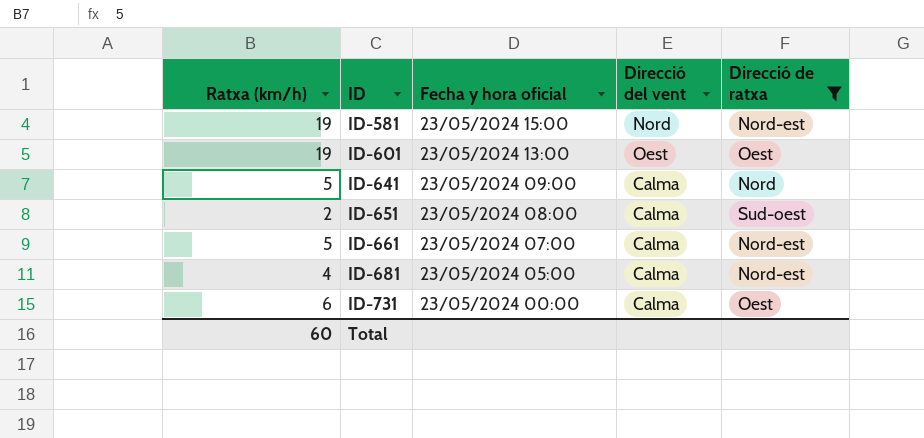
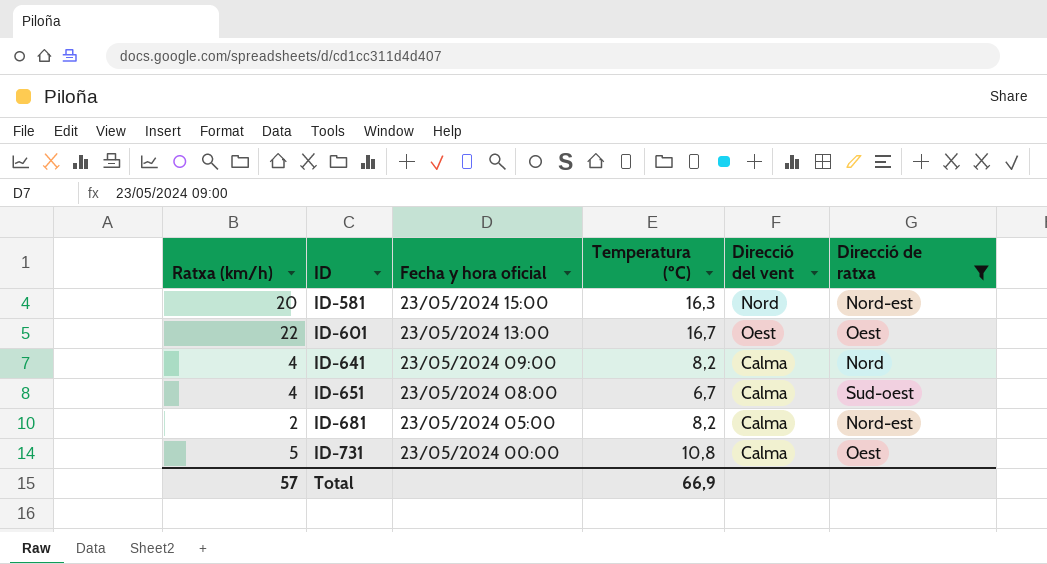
column Temperatura (ºC) | position: none -> 4
row ID-661: 5 | 23/05/2024 07:00 | Calma | Nord-est -> none
ID-581 | Ratxa (km/h): 19 -> 20
ID-601 | Ratxa (km/h): 19 -> 22
ID-641 | Ratxa (km/h): 5 -> 4
ID-651 | Ratxa (km/h): 2 -> 4
ID-681 | Ratxa (km/h): 4 -> 2
ID-731 | Ratxa (km/h): 6 -> 5
Total | Ratxa (km/h): 60 -> 57

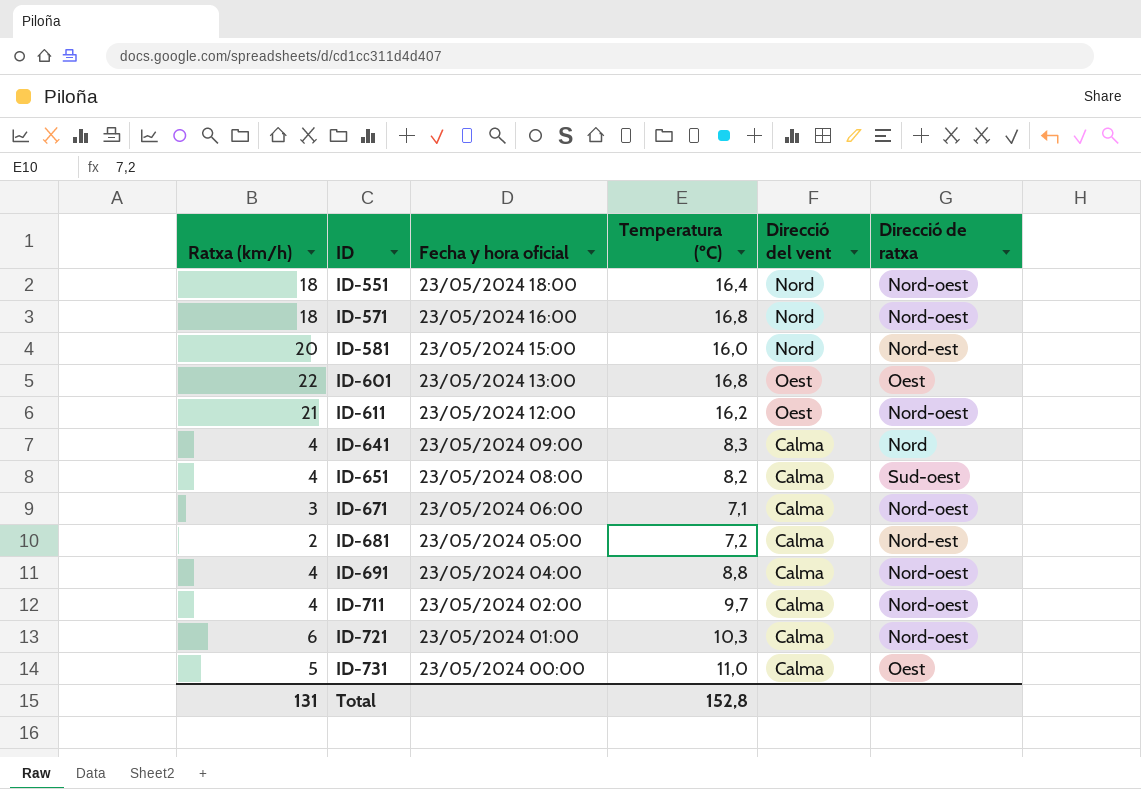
filter: Direcció de ratxa != Nord-oest -> none
ID-581 | Temperatura (ºC): 16,3 -> 16,0
ID-601 | Temperatura (ºC): 16,7 -> 16,8
ID-641 | Temperatura (ºC): 8,2 -> 8,3
ID-651 | Temperatura (ºC): 6,7 -> 8,2
ID-681 | Temperatura (ºC): 8,2 -> 7,2
ID-731 | Temperatura (ºC): 10,8 -> 11,0
Total | Ratxa (km/h): 57 -> 131
Total | Temperatura (ºC): 66,9 -> 152,8

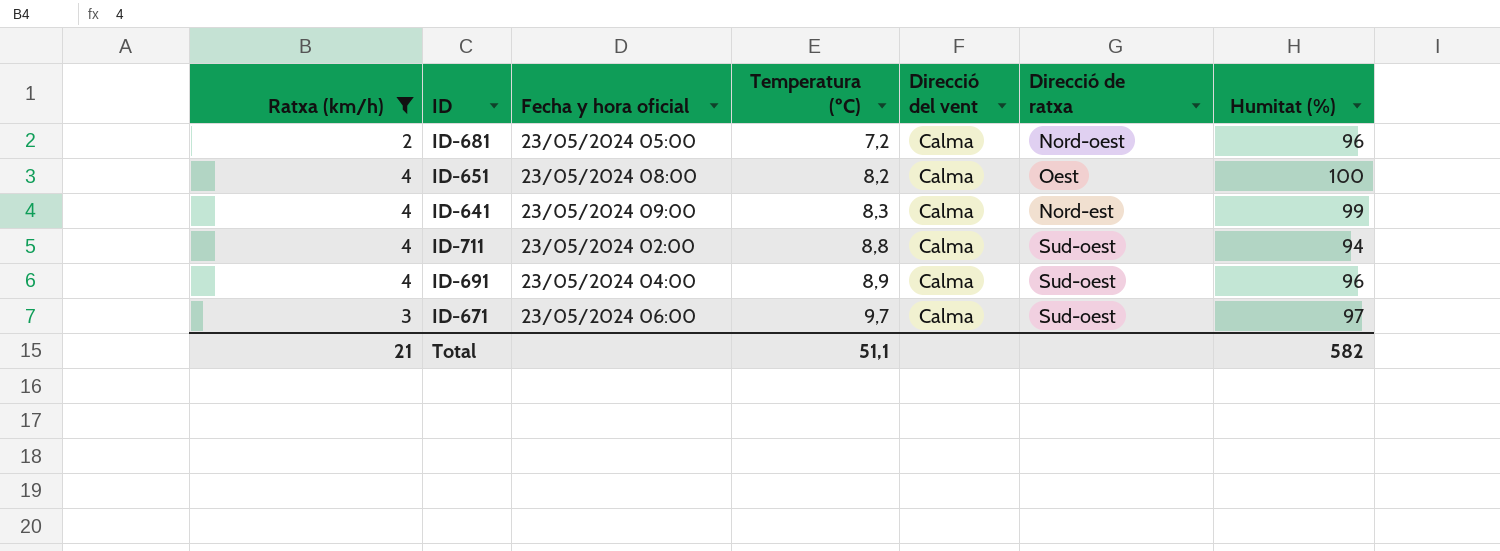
filter: none -> Ratxa (km/h) <= 4
row order: ID ascending -> Temperatura (ºC) ascending
column Humitat (%) | position: none -> 7
ID-681 | Direcció de ratxa: Nord-est -> Nord-oest
ID-651 | Direcció de ratxa: Sud-oest -> Oest
ID-641 | Direcció de ratxa: Nord -> Nord-est
ID-711 | Temperatura (ºC): 9,7 -> 8,8
ID-711 | Direcció de ratxa: Nord-oest -> Sud-oest
ID-691 | Temperatura (ºC): 8,8 -> 8,9
ID-691 | Direcció de ratxa: Nord-oest -> Sud-oest
ID-671 | Temperatura (ºC): 7,1 -> 9,7
ID-671 | Direcció de ratxa: Nord-oest -> Sud-oest
Total | Ratxa (km/h): 131 -> 21
Total | Temperatura (ºC): 152,8 -> 51,1

